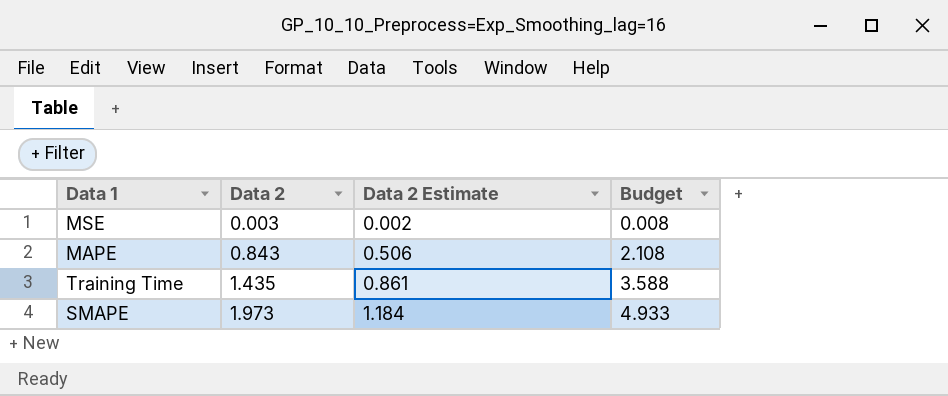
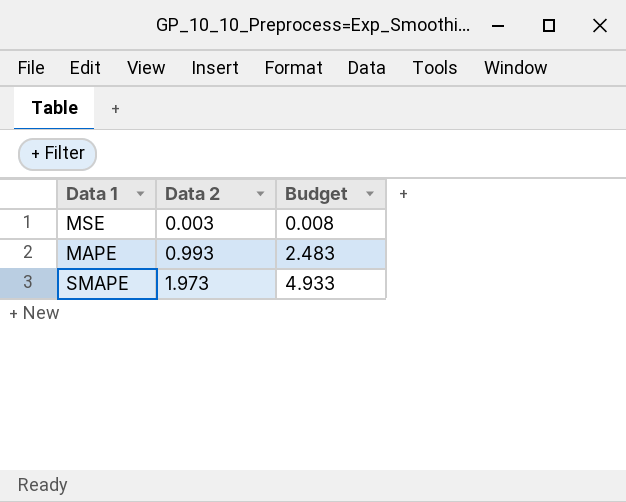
column Data 2 Estimate | formula: [Data 2] * 0.6 -> none
row Training Time: 1.435 | 0.861 | 3.588 -> none
MAPE | Data 2: 0.843 -> 0.993
MAPE | Budget: 2.108 -> 2.483

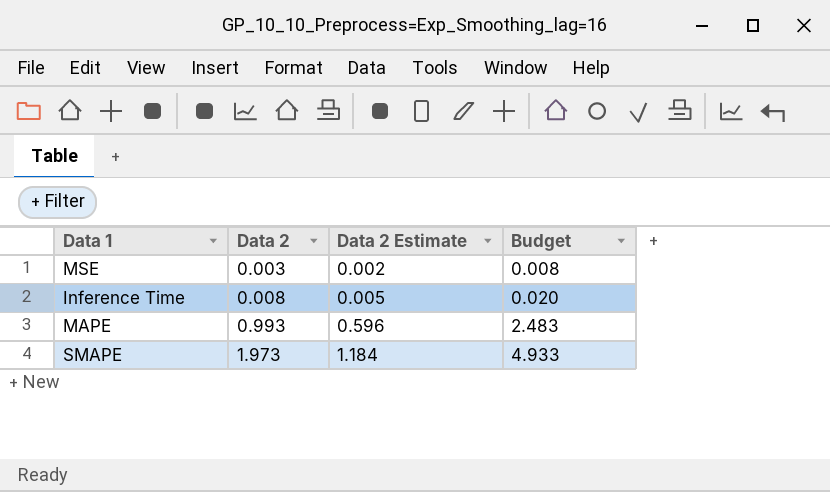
column Data 2 Estimate | formula: none -> [Data 2] * 0.6
row Inference Time: none -> 0.008 | 0.005 | 0.020

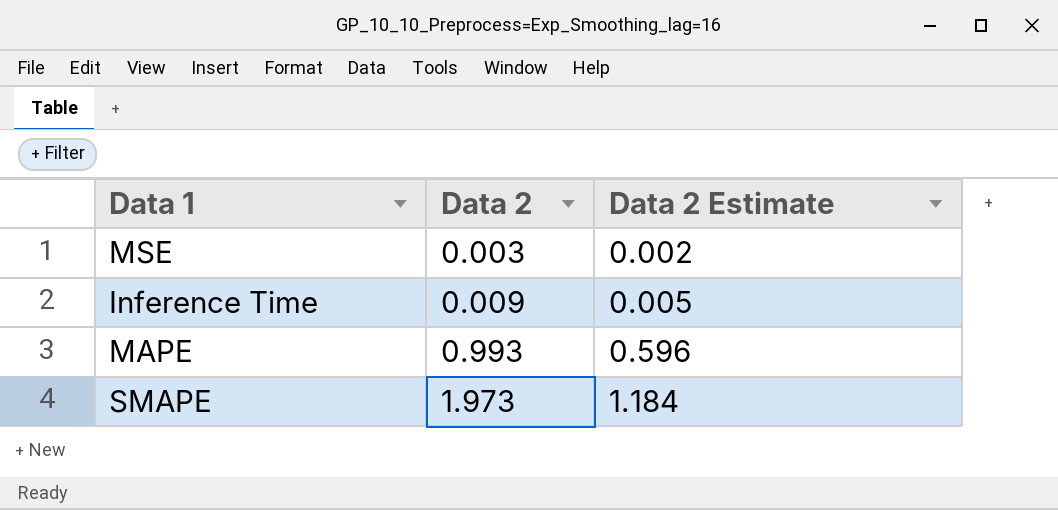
column Budget | formula: [Data 2] * 2.5 -> none
Inference Time | Data 2: 0.008 -> 0.009

